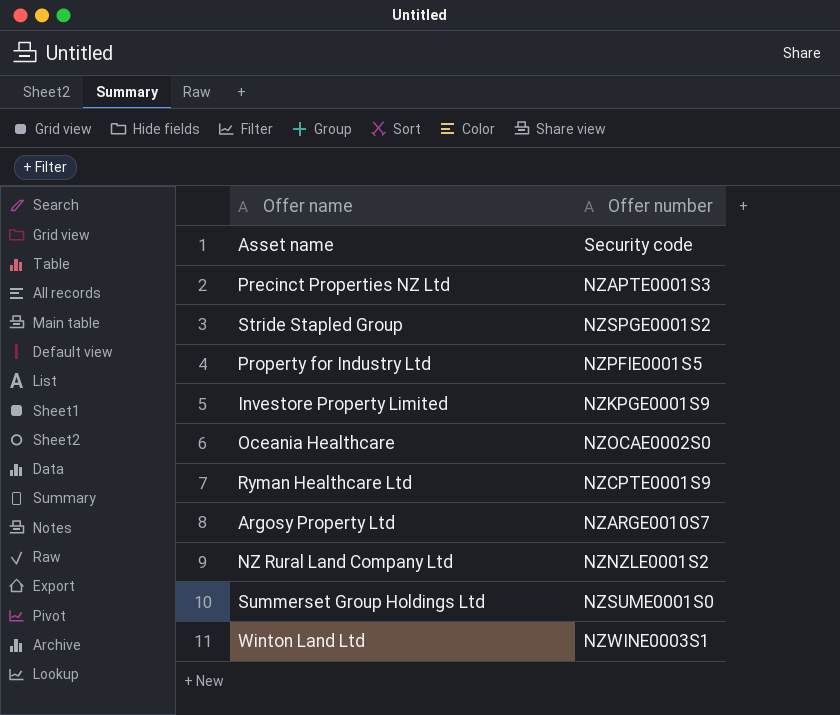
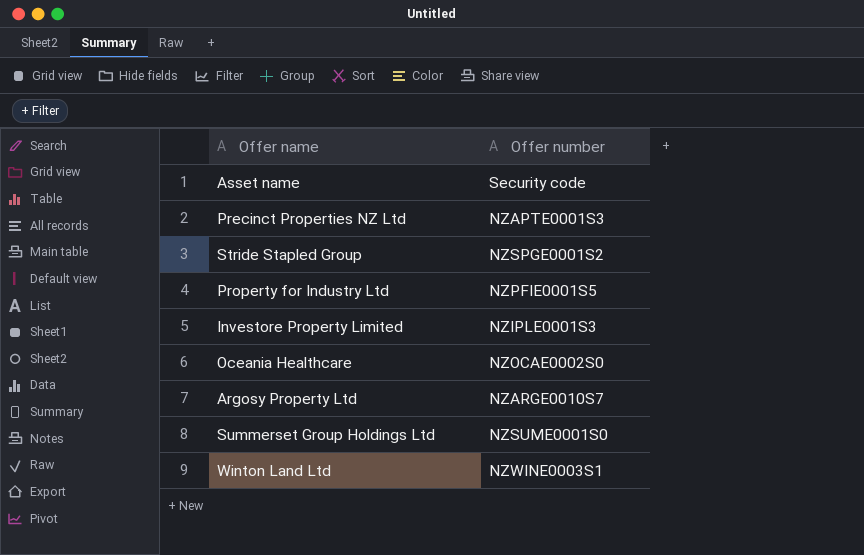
row Ryman Healthcare Ltd: NZCPTE0001S9 -> none
row NZ Rural Land Company Ltd: NZNZLE0001S2 -> none
Investore Property Limited | Offer number: NZKPGE0001S9 -> NZIPLE0001S3

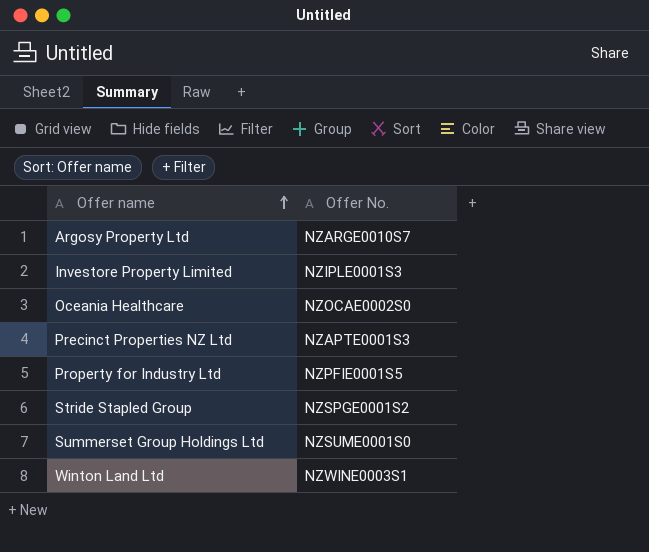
row order: none -> Offer name ascending
column name: Offer number -> Offer No.
row Asset name: Security code -> none

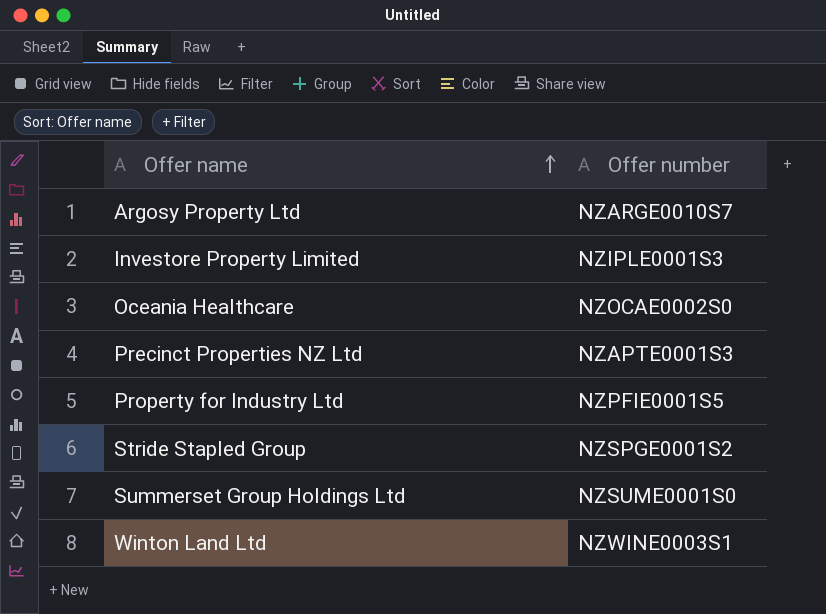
column name: Offer No. -> Offer number

